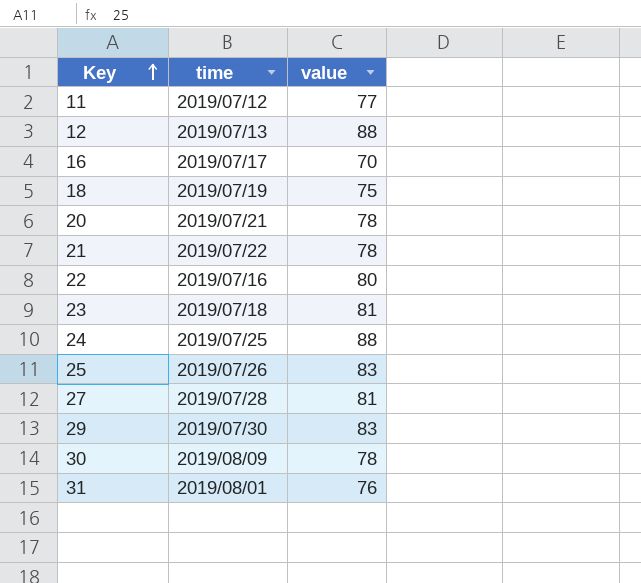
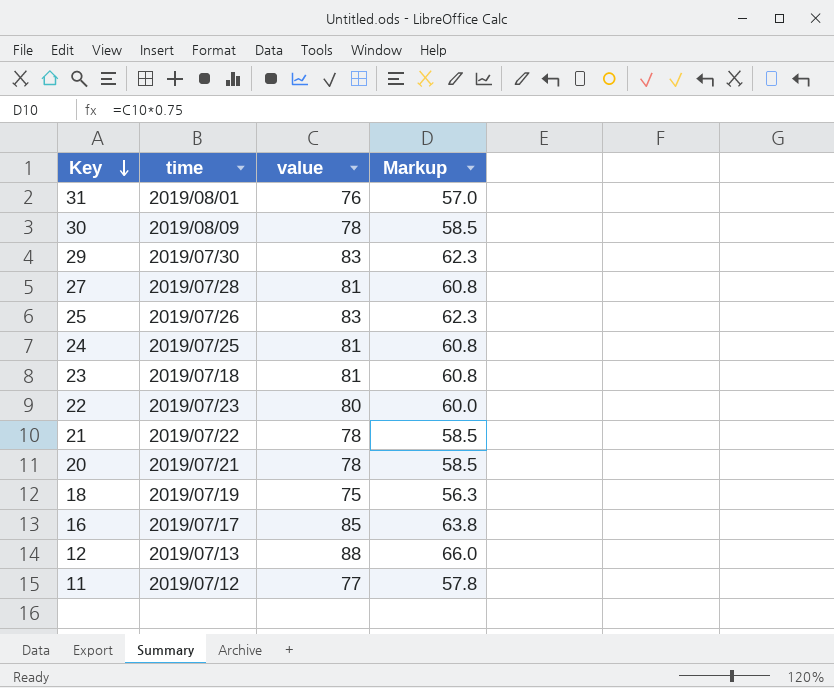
row order: Key ascending -> Key descending
column Markup | formula: none -> [value] * 0.75
24 | value: 88 -> 81
22 | time: 2019/07/16 -> 2019/07/23
16 | value: 70 -> 85

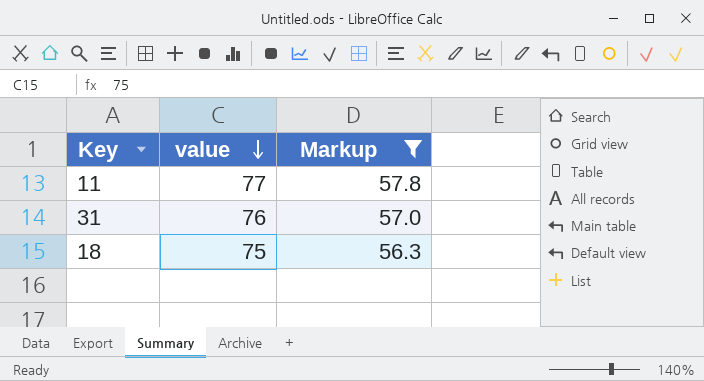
filter: none -> Markup <= 57.8
row order: Key descending -> value descending
column time | position: 2 -> none

